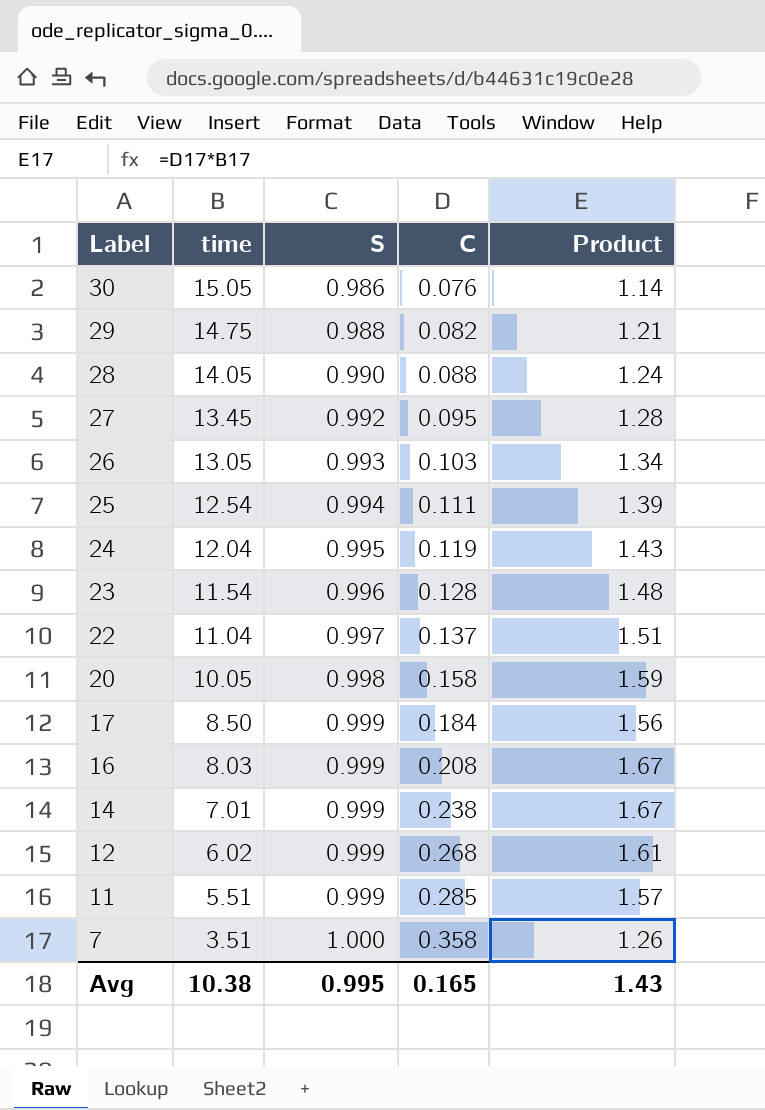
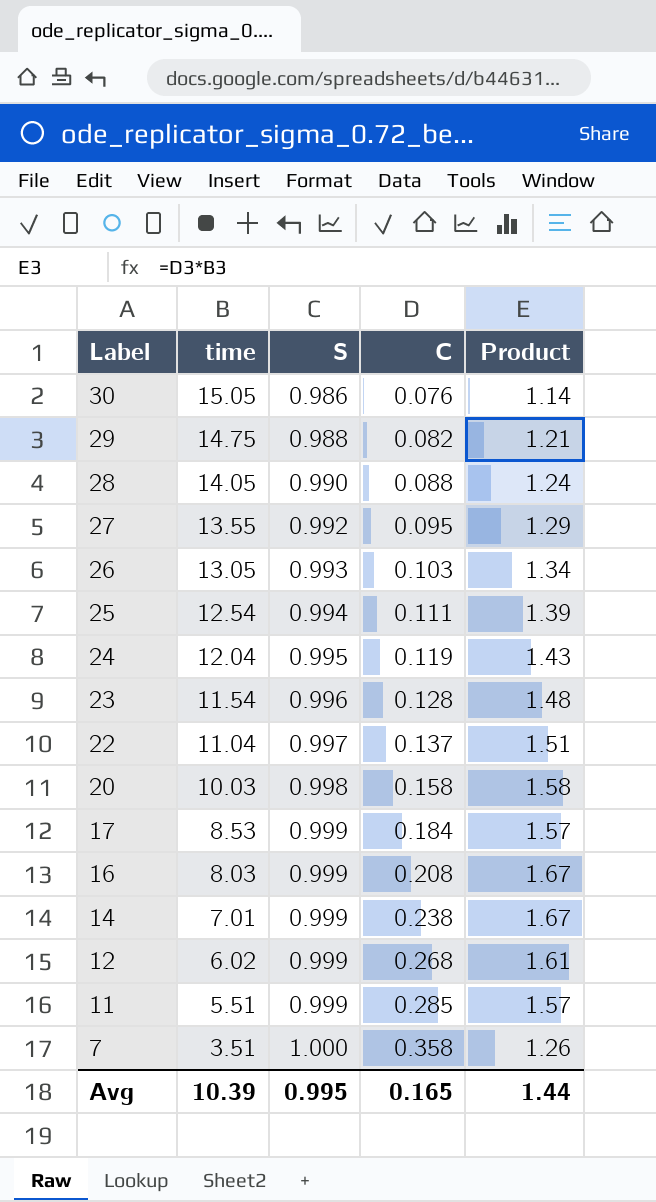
27 | time: 13.45 -> 13.55
27 | Product: 1.28 -> 1.29
20 | time: 10.05 -> 10.03
20 | Product: 1.59 -> 1.58
17 | time: 8.50 -> 8.53
17 | Product: 1.56 -> 1.57
Avg | time: 10.38 -> 10.39
Avg | Product: 1.43 -> 1.44

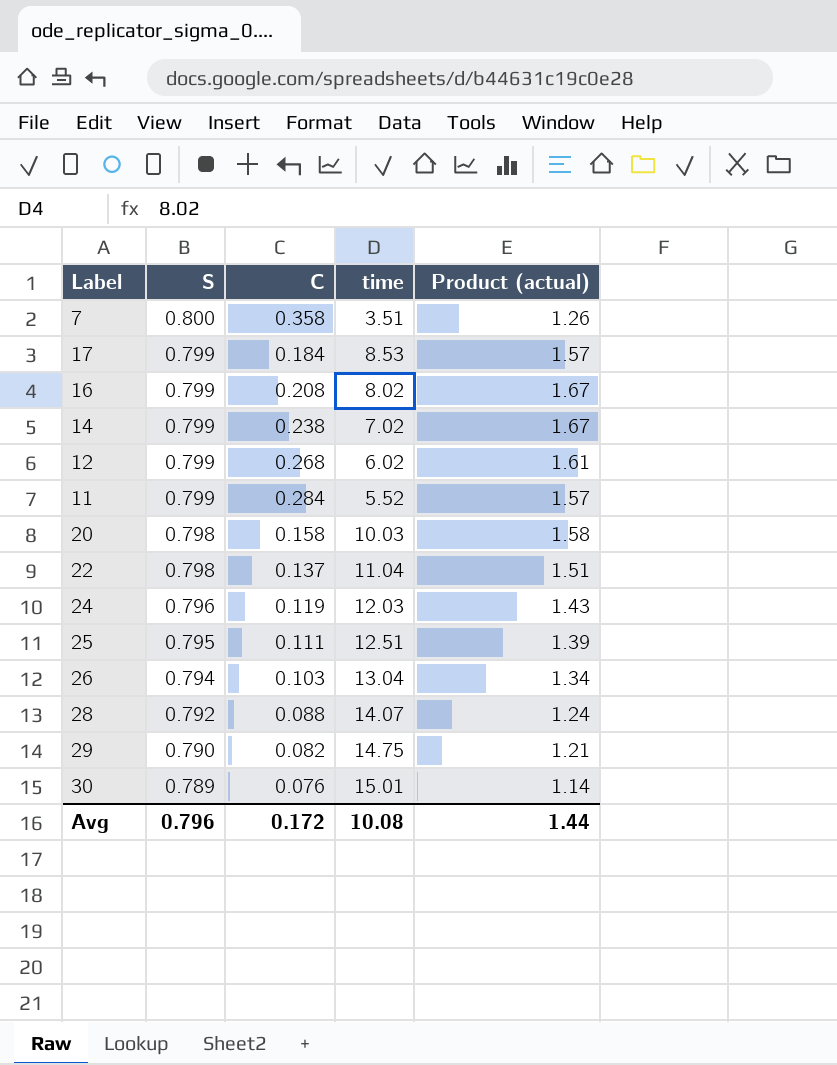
row order: Label descending -> S descending
column time | position: 2 -> 4
column name: Product -> Product (actual)
row 27: 13.55 | 0.992 | 0.095 | 1.29 -> none
row 23: 11.54 | 0.996 | 0.128 | 1.48 -> none
7 | S: 1.000 -> 0.800
17 | S: 0.999 -> 0.799
16 | S: 0.999 -> 0.799
16 | time: 8.03 -> 8.02
14 | S: 0.999 -> 0.799
14 | time: 7.01 -> 7.02
12 | S: 0.999 -> 0.799
11 | S: 0.999 -> 0.799
11 | C: 0.285 -> 0.284
11 | time: 5.51 -> 5.52
20 | S: 0.998 -> 0.798
22 | S: 0.997 -> 0.798
24 | S: 0.995 -> 0.796
24 | time: 12.04 -> 12.03
25 | S: 0.994 -> 0.795
25 | time: 12.54 -> 12.51
26 | S: 0.993 -> 0.794
26 | time: 13.05 -> 13.04
28 | S: 0.990 -> 0.792
28 | time: 14.05 -> 14.07
29 | S: 0.988 -> 0.790
30 | S: 0.986 -> 0.789
30 | time: 15.05 -> 15.01
Avg | S: 0.995 -> 0.796
Avg | C: 0.165 -> 0.172
Avg | time: 10.39 -> 10.08

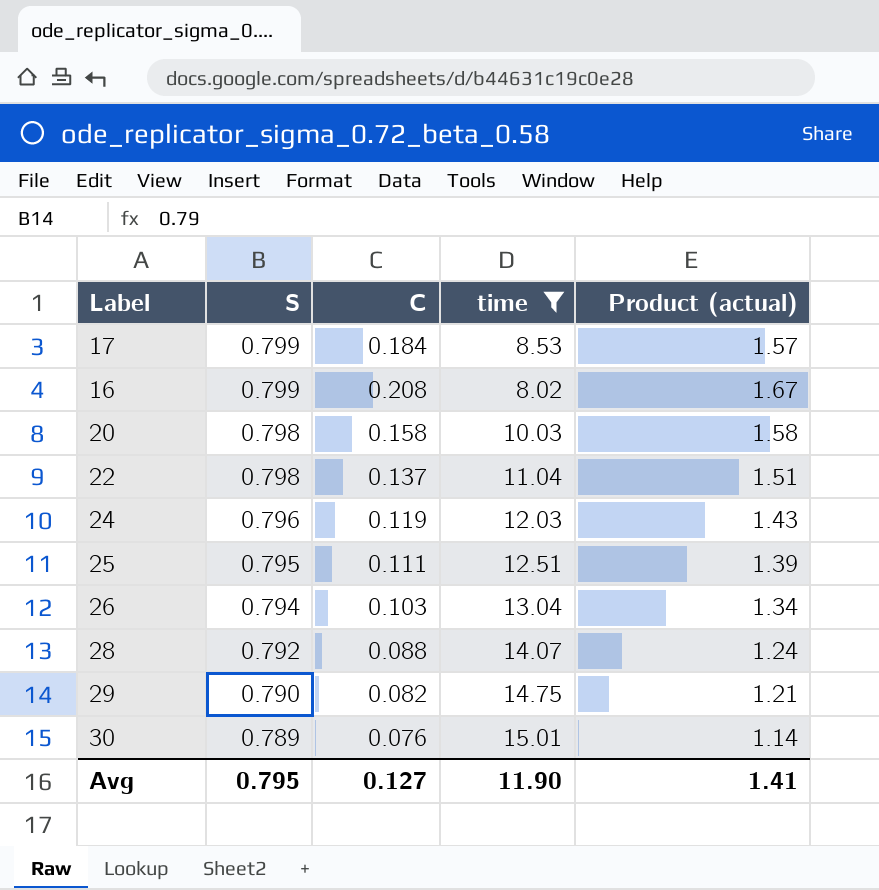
filter: none -> time >= 8.02
Avg | S: 0.796 -> 0.795
Avg | C: 0.172 -> 0.127
Avg | time: 10.08 -> 11.90
Avg | Product (actual): 1.44 -> 1.41

